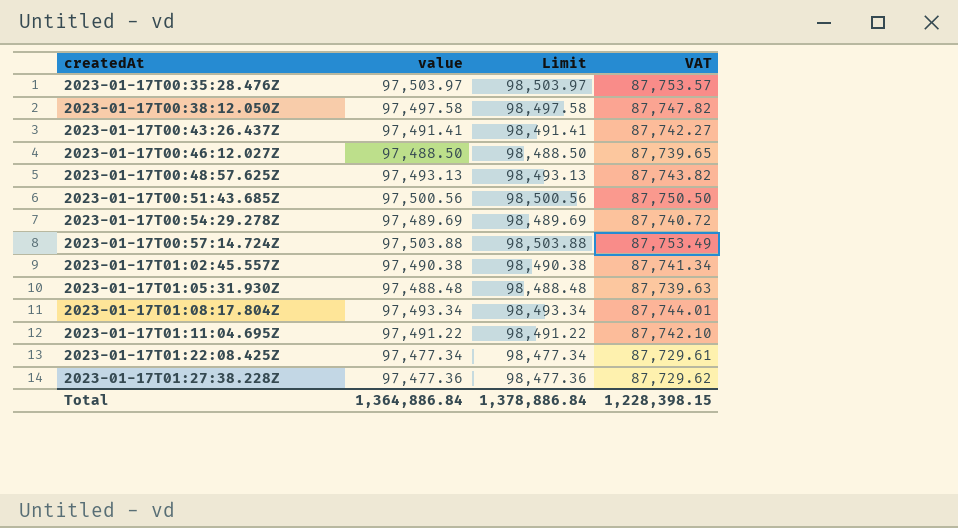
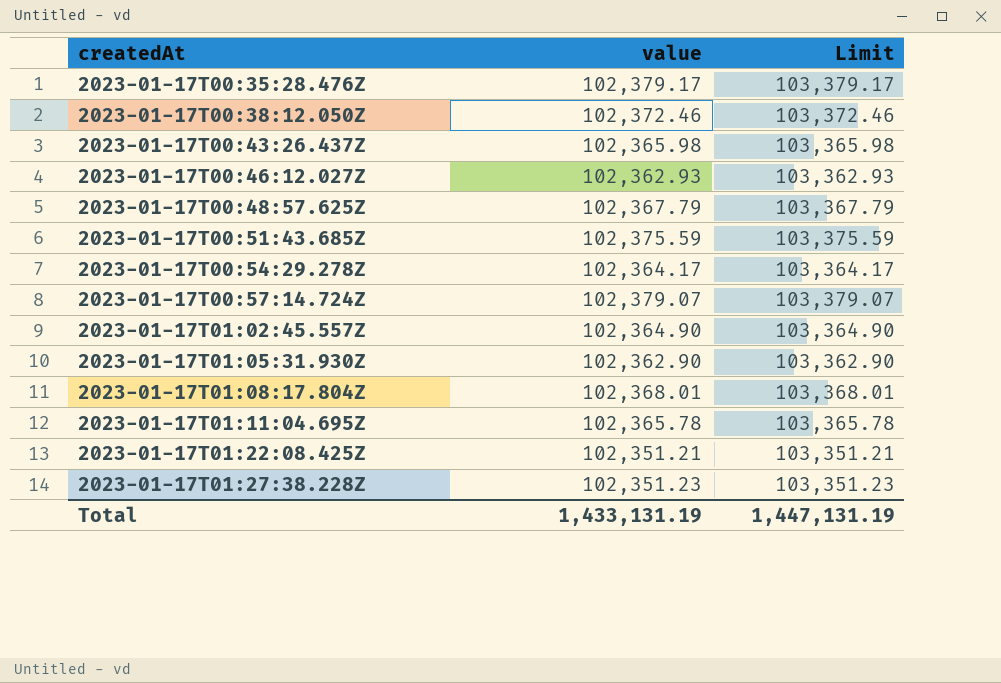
column VAT | formula: [value] * 0.9 -> none
2023-01-17T00:35:28.476Z | value: 97,503.97 -> 102,379.17
2023-01-17T00:35:28.476Z | Limit: 98,503.97 -> 103,379.17
2023-01-17T00:38:12.050Z | value: 97,497.58 -> 102,372.46
2023-01-17T00:38:12.050Z | Limit: 98,497.58 -> 103,372.46
2023-01-17T00:43:26.437Z | value: 97,491.41 -> 102,365.98
2023-01-17T00:43:26.437Z | Limit: 98,491.41 -> 103,365.98
2023-01-17T00:46:12.027Z | value: 97,488.50 -> 102,362.93
2023-01-17T00:46:12.027Z | Limit: 98,488.50 -> 103,362.93
2023-01-17T00:48:57.625Z | value: 97,493.13 -> 102,367.79
2023-01-17T00:48:57.625Z | Limit: 98,493.13 -> 103,367.79
2023-01-17T00:51:43.685Z | value: 97,500.56 -> 102,375.59
2023-01-17T00:51:43.685Z | Limit: 98,500.56 -> 103,375.59
2023-01-17T00:54:29.278Z | value: 97,489.69 -> 102,364.17
2023-01-17T00:54:29.278Z | Limit: 98,489.69 -> 103,364.17
2023-01-17T00:57:14.724Z | value: 97,503.88 -> 102,379.07
2023-01-17T00:57:14.724Z | Limit: 98,503.88 -> 103,379.07
2023-01-17T01:02:45.557Z | value: 97,490.38 -> 102,364.90
2023-01-17T01:02:45.557Z | Limit: 98,490.38 -> 103,364.90
2023-01-17T01:05:31.930Z | value: 97,488.48 -> 102,362.90
2023-01-17T01:05:31.930Z | Limit: 98,488.48 -> 103,362.90
2023-01-17T01:08:17.804Z | value: 97,493.34 -> 102,368.01
2023-01-17T01:08:17.804Z | Limit: 98,493.34 -> 103,368.01
2023-01-17T01:11:04.695Z | value: 97,491.22 -> 102,365.78
2023-01-17T01:11:04.695Z | Limit: 98,491.22 -> 103,365.78
2023-01-17T01:22:08.425Z | value: 97,477.34 -> 102,351.21
2023-01-17T01:22:08.425Z | Limit: 98,477.34 -> 103,351.21
2023-01-17T01:27:38.228Z | value: 97,477.36 -> 102,351.23
2023-01-17T01:27:38.228Z | Limit: 98,477.36 -> 103,351.23
Total | value: 1,364,886.84 -> 1,433,131.19
Total | Limit: 1,378,886.84 -> 1,447,131.19

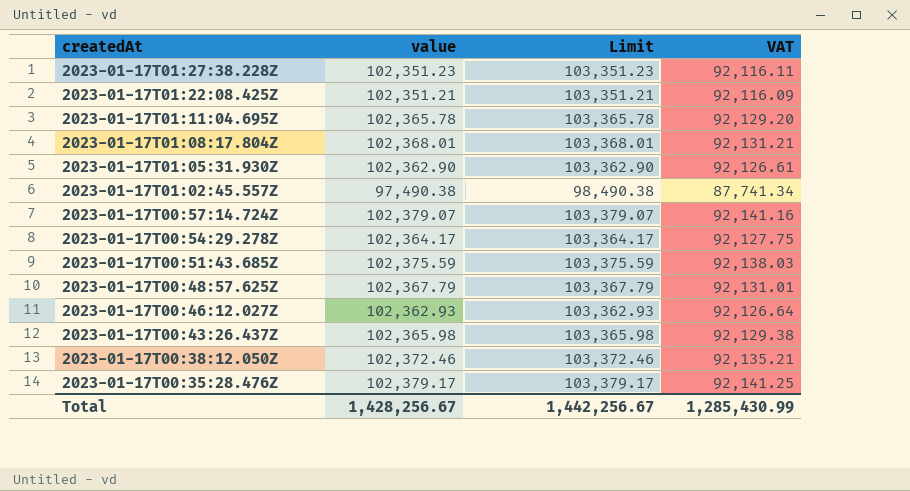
row order: createdAt ascending -> createdAt descending
column VAT | formula: none -> [value] * 0.9
2023-01-17T01:02:45.557Z | value: 102,364.90 -> 97,490.38
2023-01-17T01:02:45.557Z | Limit: 103,364.90 -> 98,490.38
Total | value: 1,433,131.19 -> 1,428,256.67
Total | Limit: 1,447,131.19 -> 1,442,256.67

